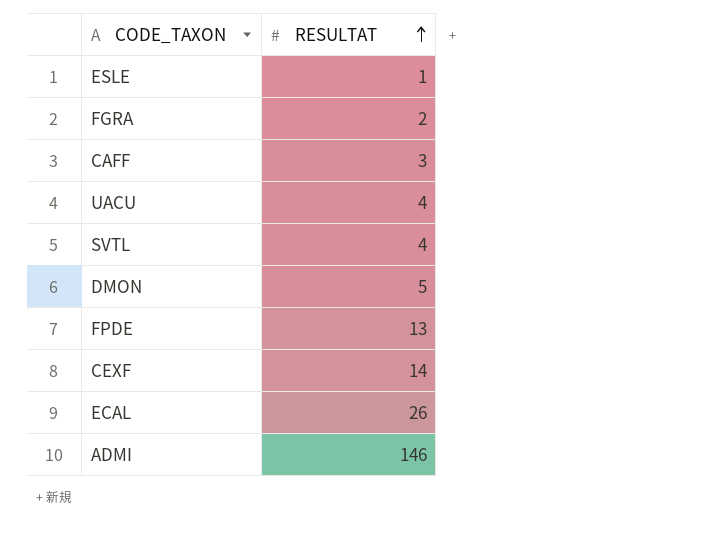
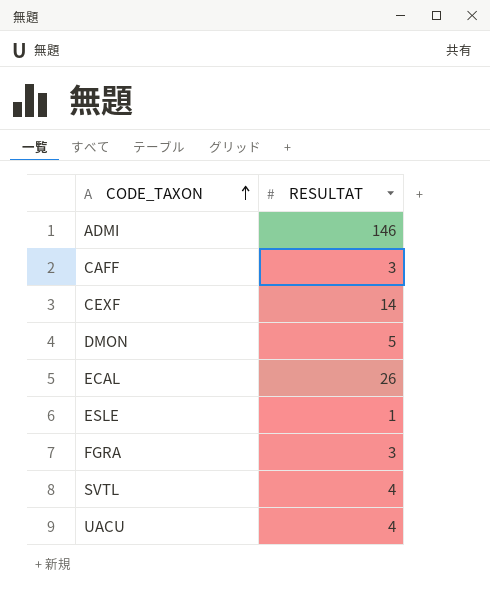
row order: RESULTAT ascending -> CODE_TAXON ascending
row FPDE: 13 -> none
FGRA | RESULTAT: 2 -> 3

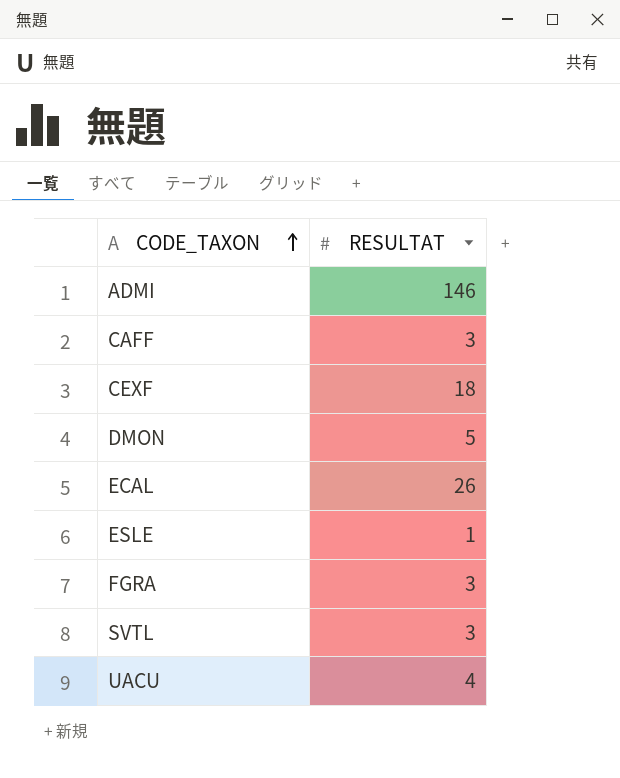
CEXF | RESULTAT: 14 -> 18
SVTL | RESULTAT: 4 -> 3

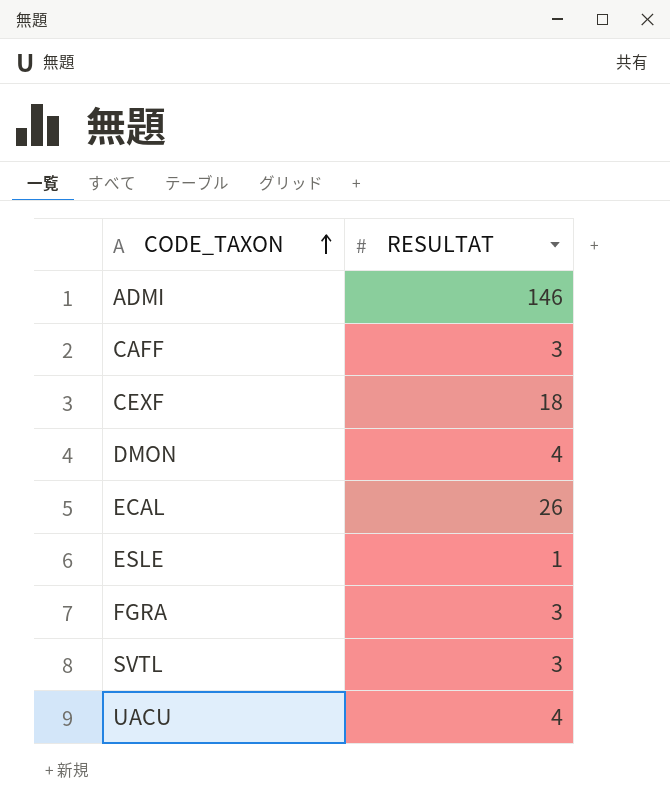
DMON | RESULTAT: 5 -> 4

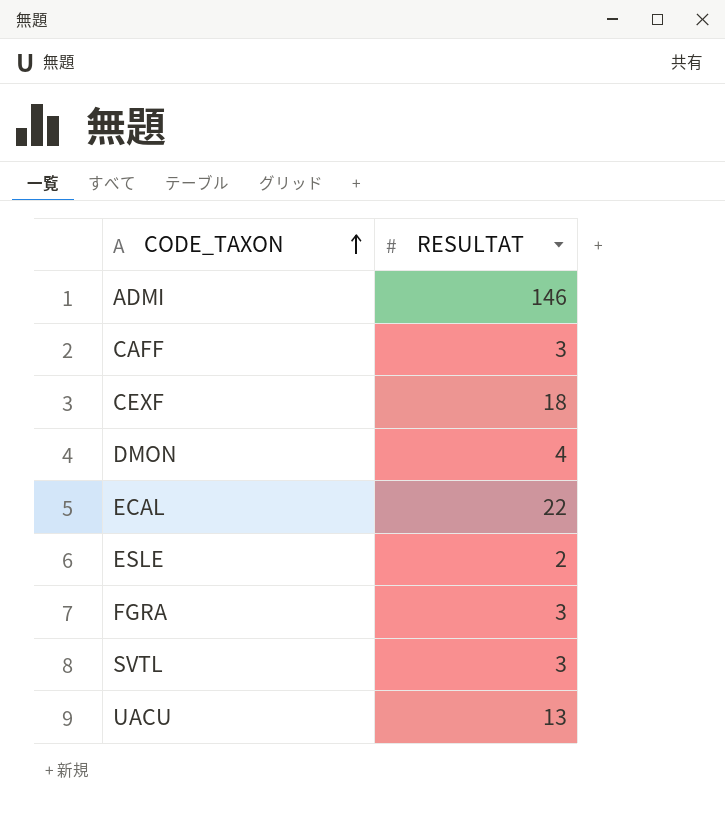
ECAL | RESULTAT: 26 -> 22
ESLE | RESULTAT: 1 -> 2
UACU | RESULTAT: 4 -> 13

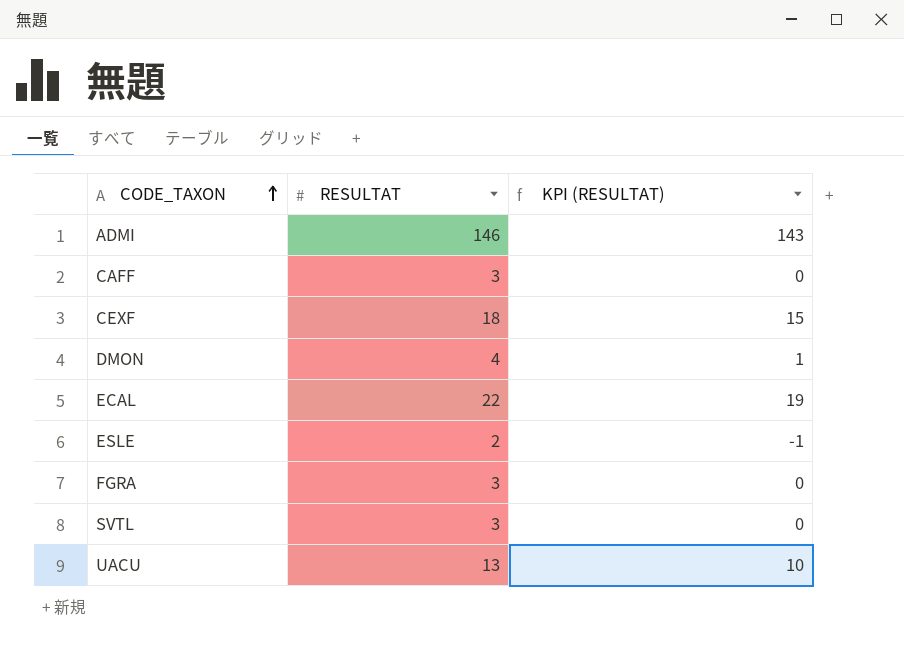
column KPI (RESULTAT) | formula: none -> [RESULTAT] - 3

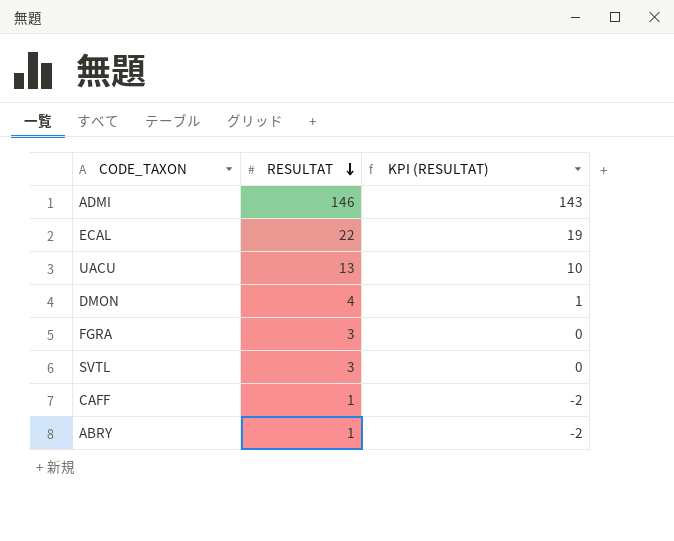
row order: CODE_TAXON ascending -> RESULTAT descending
row CEXF: 18 | 15 -> none
row ESLE: 2 | -1 -> none
CAFF | RESULTAT: 3 -> 1
CAFF | KPI (RESULTAT): 0 -> -2
row ABRY: none -> 1 | -2

